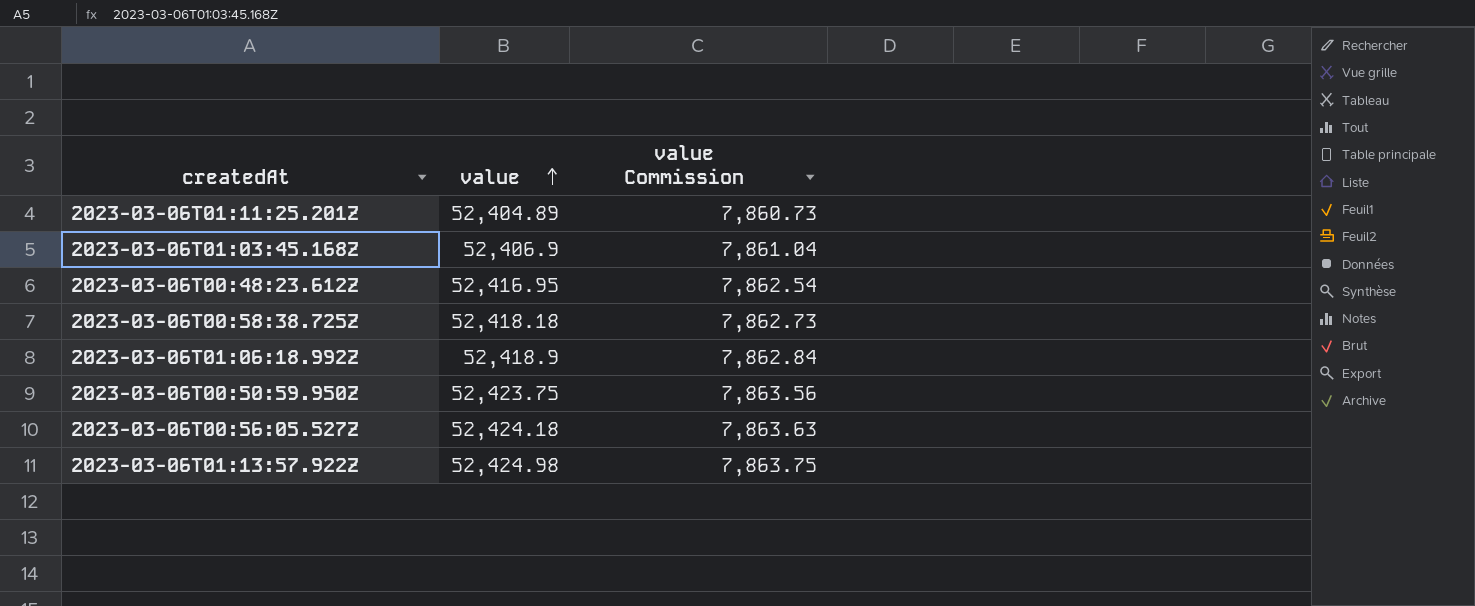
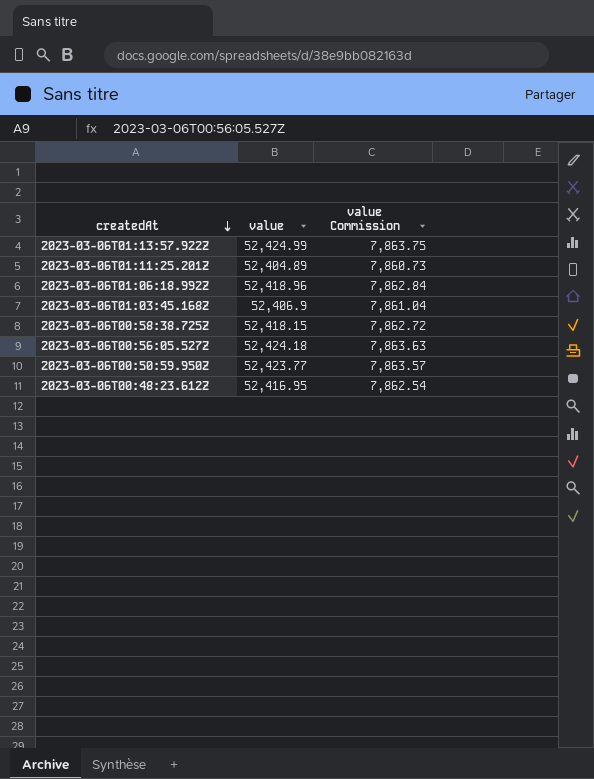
row order: value ascending -> createdAt descending
2023-03-06T01:13:57.922Z | value: 52,424.98 -> 52,424.99
2023-03-06T01:06:18.992Z | value: 52,418.9 -> 52,418.96
2023-03-06T00:58:38.725Z | value: 52,418.18 -> 52,418.15
2023-03-06T00:58:38.725Z | value Commission: 7,862.73 -> 7,862.72
2023-03-06T00:50:59.950Z | value: 52,423.75 -> 52,423.77
2023-03-06T00:50:59.950Z | value Commission: 7,863.56 -> 7,863.57

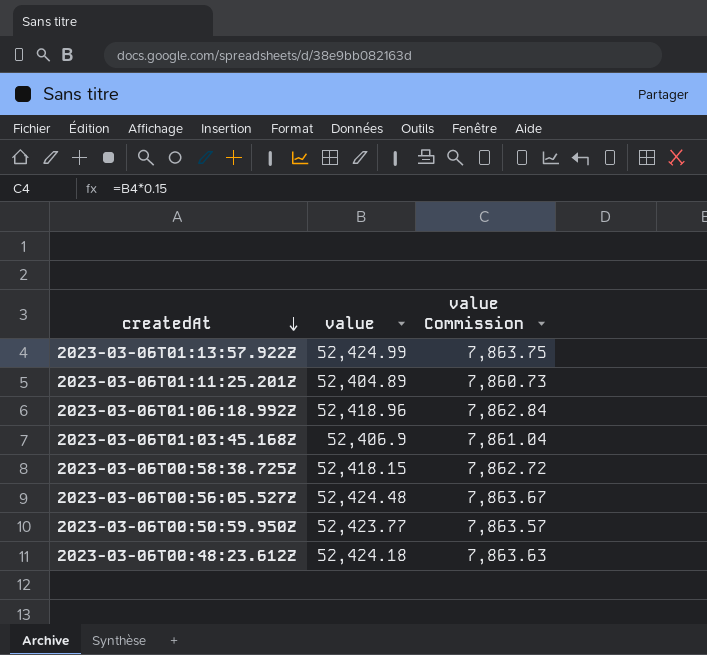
2023-03-06T00:56:05.527Z | value: 52,424.18 -> 52,424.48
2023-03-06T00:56:05.527Z | value Commission: 7,863.63 -> 7,863.67
2023-03-06T00:48:23.612Z | value: 52,416.95 -> 52,424.18
2023-03-06T00:48:23.612Z | value Commission: 7,862.54 -> 7,863.63

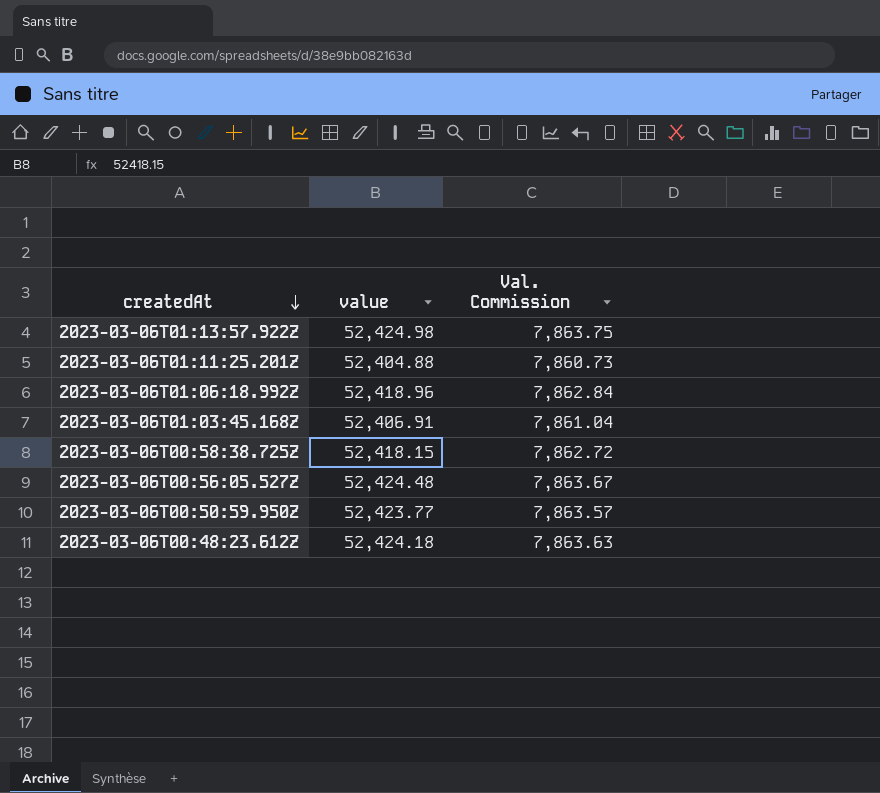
column name: value Commission -> Val. Commission
2023-03-06T01:13:57.922Z | value: 52,424.99 -> 52,424.98
2023-03-06T01:11:25.201Z | value: 52,404.89 -> 52,404.88
2023-03-06T01:03:45.168Z | value: 52,406.9 -> 52,406.91

